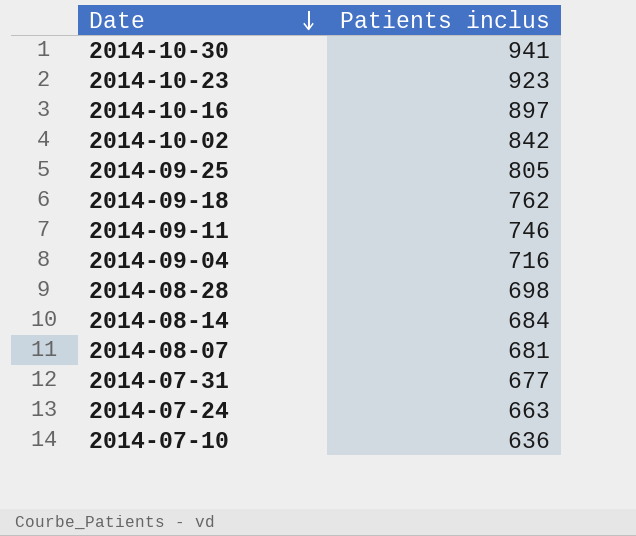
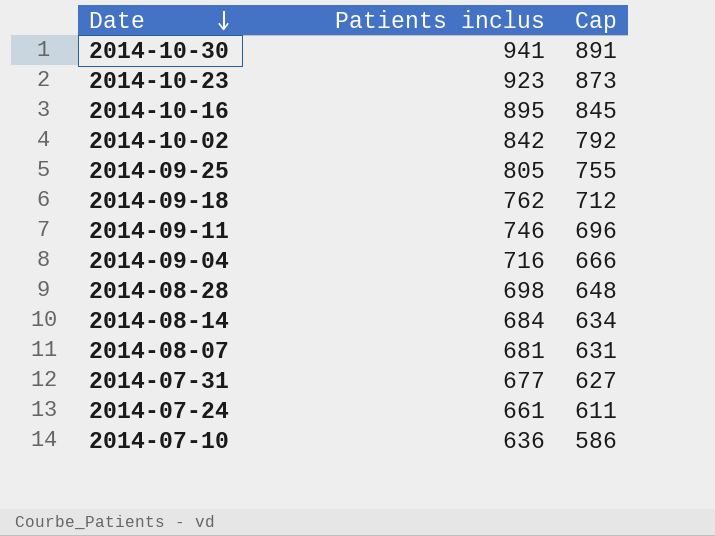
column Cap | formula: none -> [Patients inclus] - 50
2014-10-16 | Patients inclus: 897 -> 895
2014-07-24 | Patients inclus: 663 -> 661

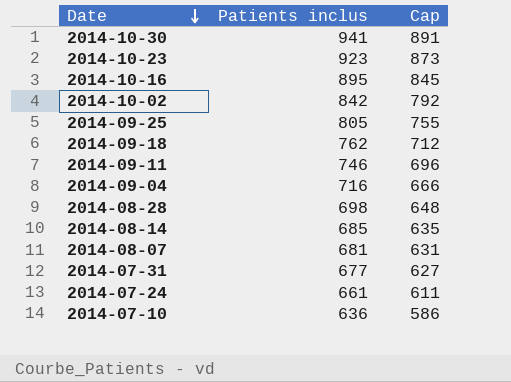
2014-08-14 | Patients inclus: 684 -> 685
2014-08-14 | Cap: 634 -> 635

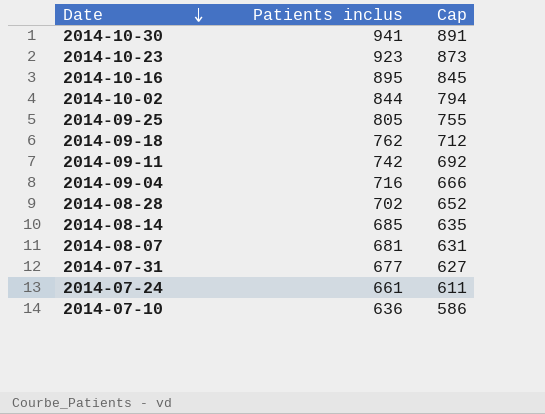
2014-10-02 | Patients inclus: 842 -> 844
2014-10-02 | Cap: 792 -> 794
2014-09-11 | Patients inclus: 746 -> 742
2014-09-11 | Cap: 696 -> 692
2014-08-28 | Patients inclus: 698 -> 702
2014-08-28 | Cap: 648 -> 652

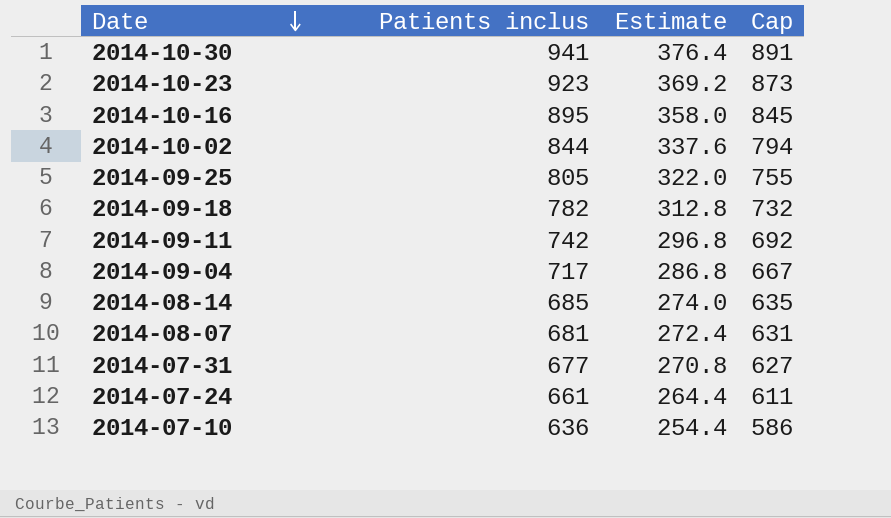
column Estimate | formula: none -> [Patients inclus] * 0.4
row 2014-08-28: 702 | 652 -> none
2014-09-18 | Patients inclus: 762 -> 782
2014-09-18 | Cap: 712 -> 732
2014-09-04 | Patients inclus: 716 -> 717
2014-09-04 | Cap: 666 -> 667

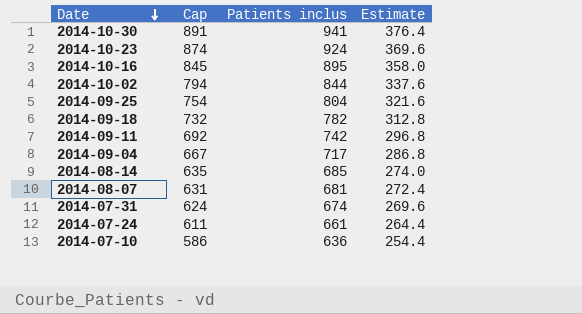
column Cap | position: 4 -> 2
2014-10-23 | Cap: 873 -> 874
2014-10-23 | Patients inclus: 923 -> 924
2014-10-23 | Estimate: 369.2 -> 369.6
2014-09-25 | Cap: 755 -> 754
2014-09-25 | Patients inclus: 805 -> 804
2014-09-25 | Estimate: 322.0 -> 321.6
2014-07-31 | Cap: 627 -> 624
2014-07-31 | Patients inclus: 677 -> 674
2014-07-31 | Estimate: 270.8 -> 269.6

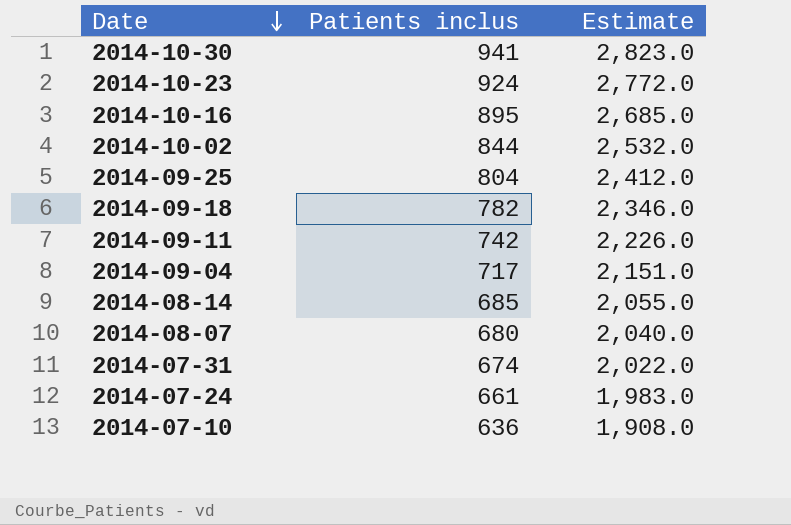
column Cap | formula: [Patients inclus] - 50 -> none
column Estimate | formula: [Patients inclus] * 0.4 -> [Patients inclus] * 3
2014-08-07 | Patients inclus: 681 -> 680

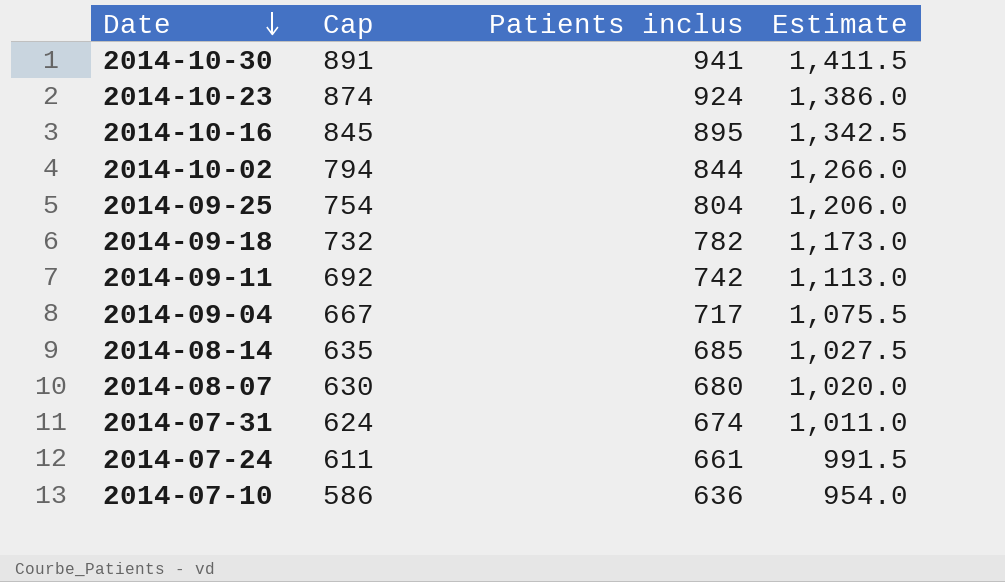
column Cap | formula: none -> [Patients inclus] - 50
column Estimate | formula: [Patients inclus] * 3 -> [Patients inclus] * 1.5

